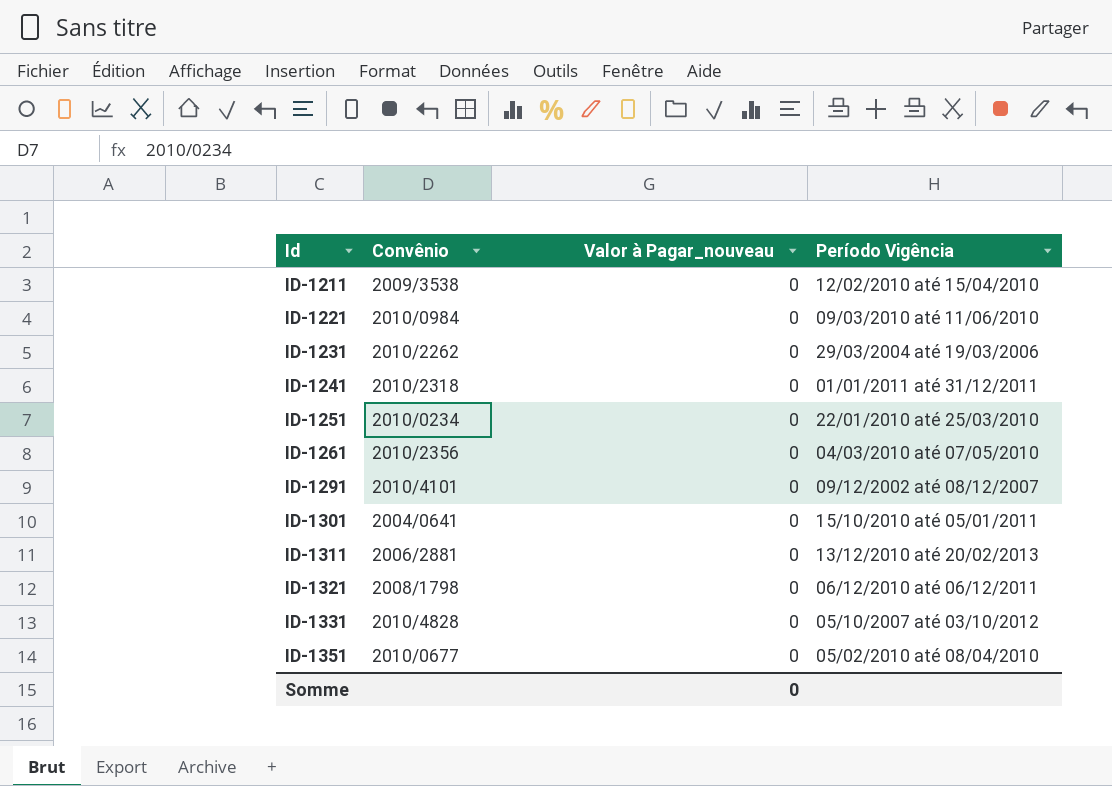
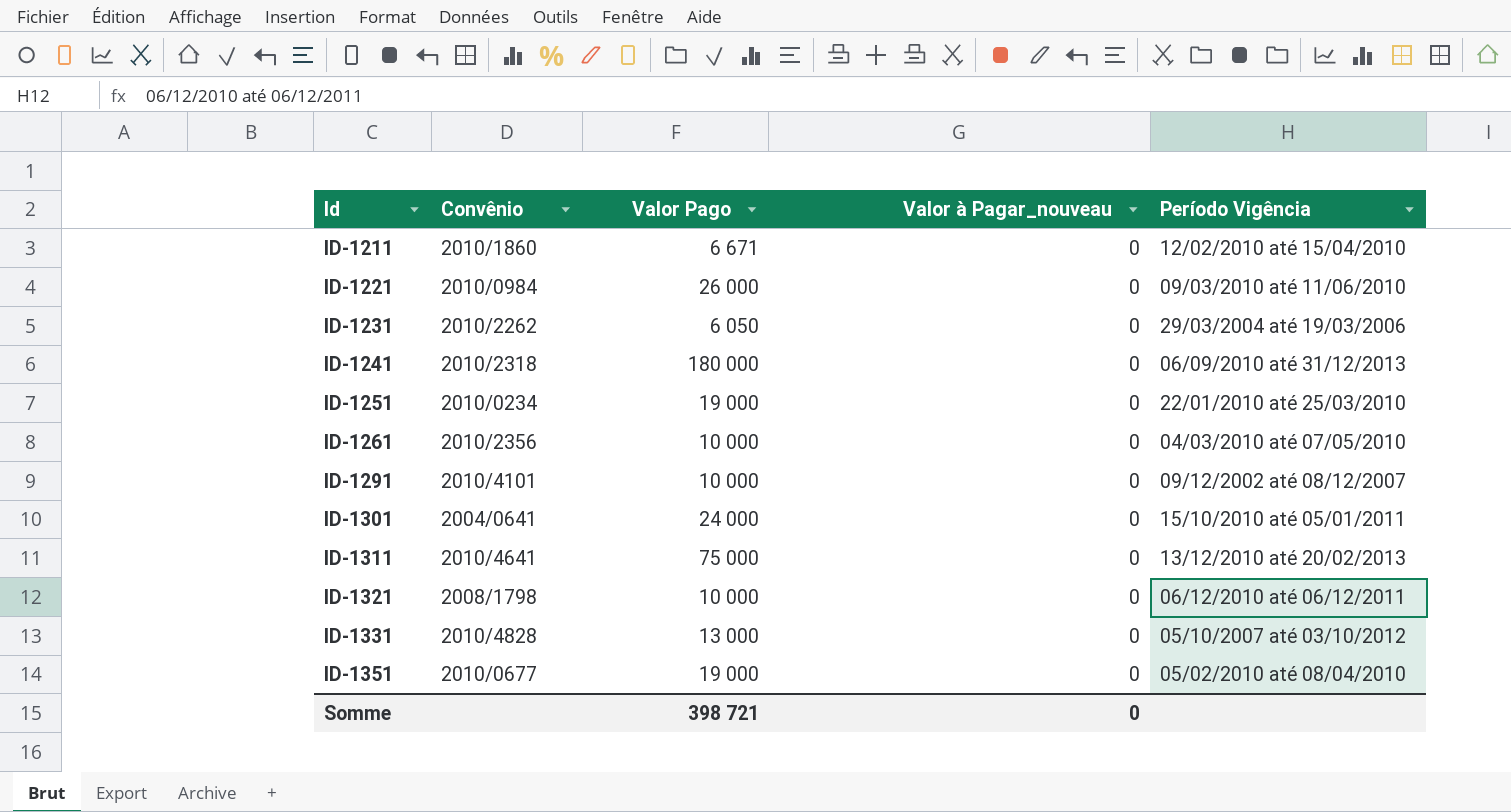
column Valor Pago | position: none -> 3
ID-1211 | Convênio: 2009/3538 -> 2010/1860
ID-1241 | Período Vigência: 01/01/2011 até 31/12/2011 -> 06/09/2010 até 31/12/2013
ID-1311 | Convênio: 2006/2881 -> 2010/4641

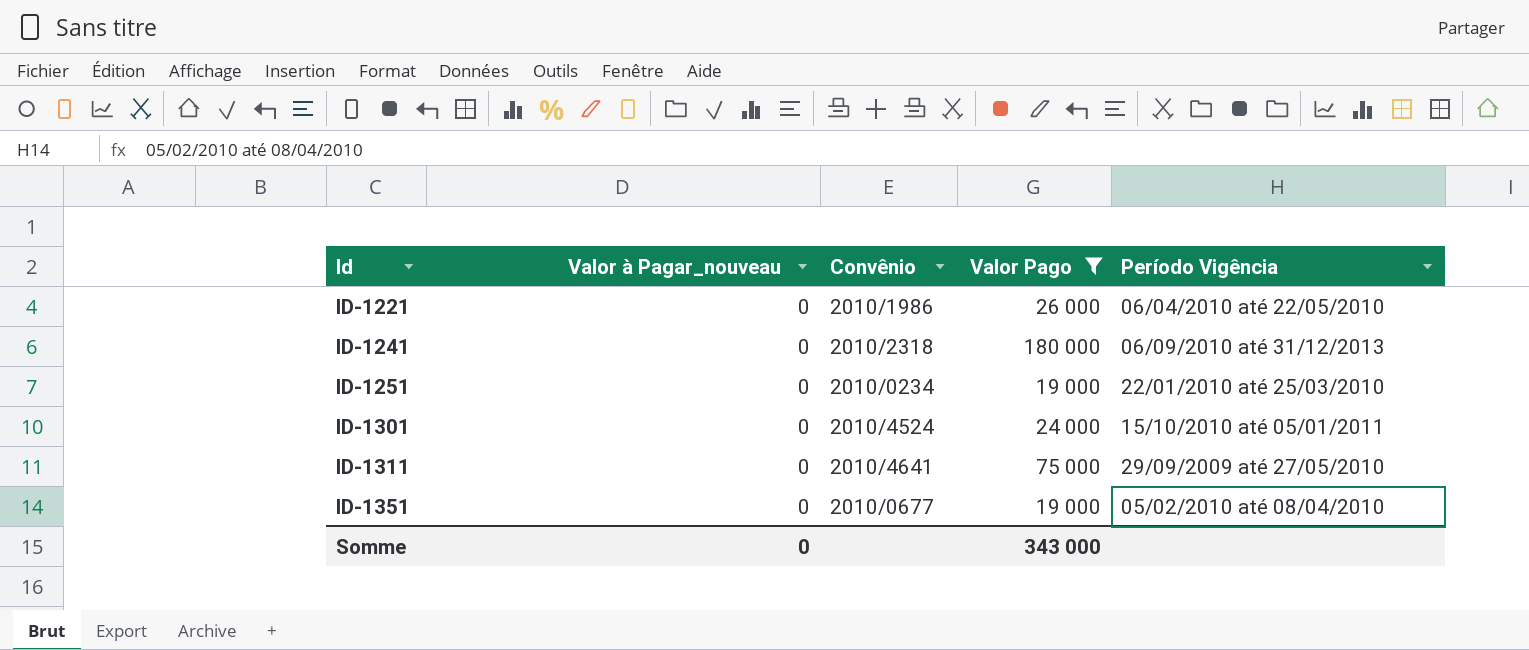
filter: none -> Valor Pago >= 19 000
column Valor à Pagar_nouveau | position: 4 -> 2
ID-1221 | Convênio: 2010/0984 -> 2010/1986
ID-1221 | Período Vigência: 09/03/2010 até 11/06/2010 -> 06/04/2010 até 22/05/2010
ID-1301 | Convênio: 2004/0641 -> 2010/4524
ID-1311 | Período Vigência: 13/12/2010 até 20/02/2013 -> 29/09/2009 até 27/05/2010
Somme | Valor Pago: 398 721 -> 343 000

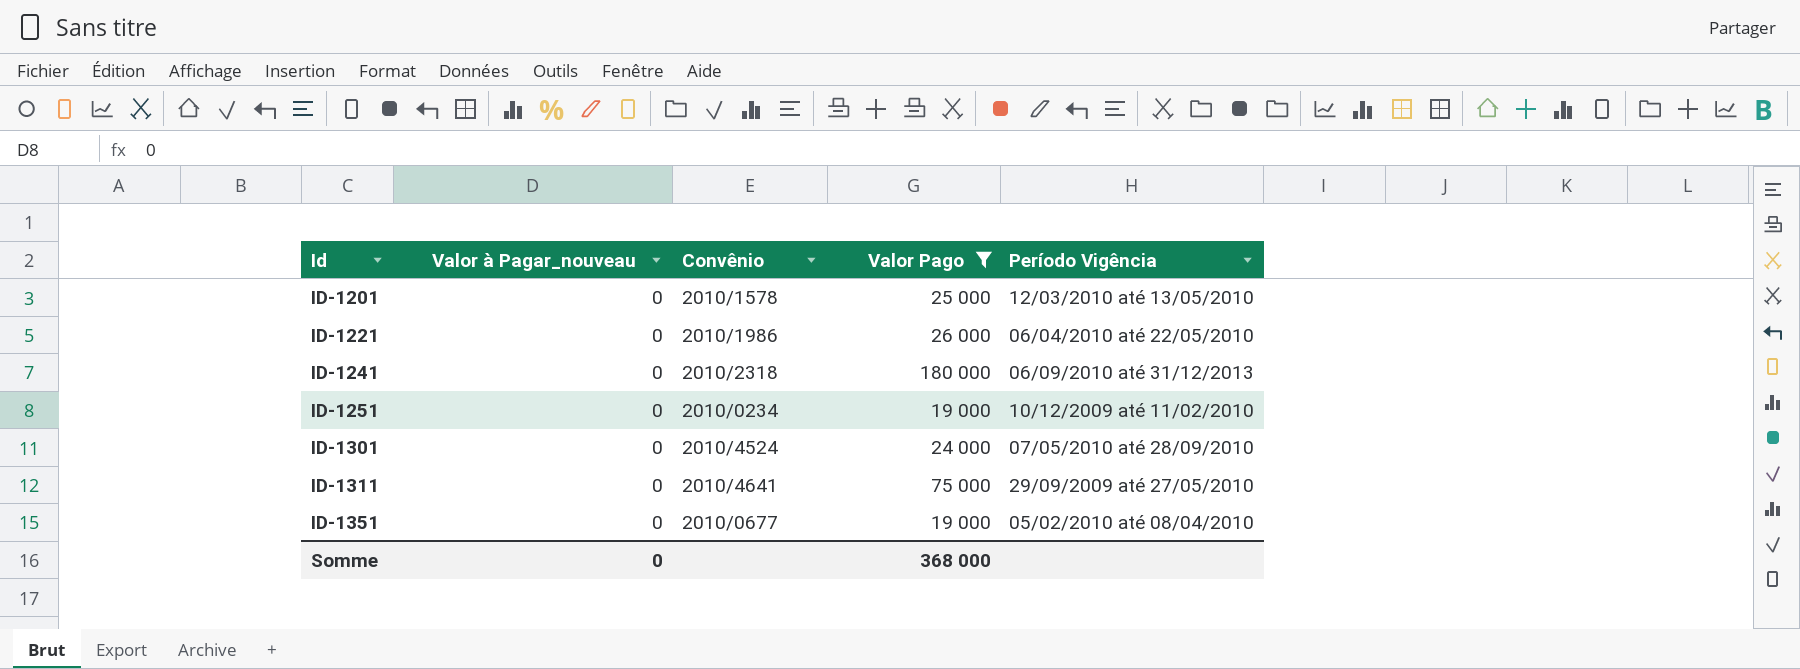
row ID-1201: none -> 0 | 2010/1578 | 25 000 | 12/03/2010 até 13/05/2010
ID-1251 | Período Vigência: 22/01/2010 até 25/03/2010 -> 10/12/2009 até 11/02/2010
ID-1301 | Período Vigência: 15/10/2010 até 05/01/2011 -> 07/05/2010 até 28/09/2010
Somme | Valor Pago: 343 000 -> 368 000

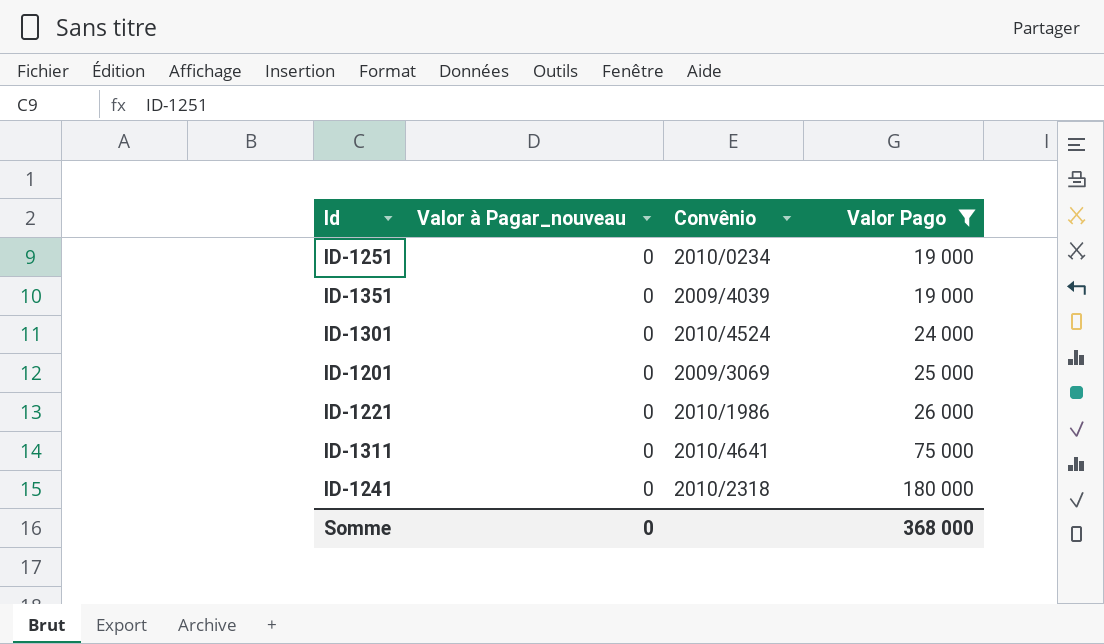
row order: Id ascending -> Valor Pago ascending
column Período Vigência | position: 5 -> none
ID-1351 | Convênio: 2010/0677 -> 2009/4039
ID-1201 | Convênio: 2010/1578 -> 2009/3069

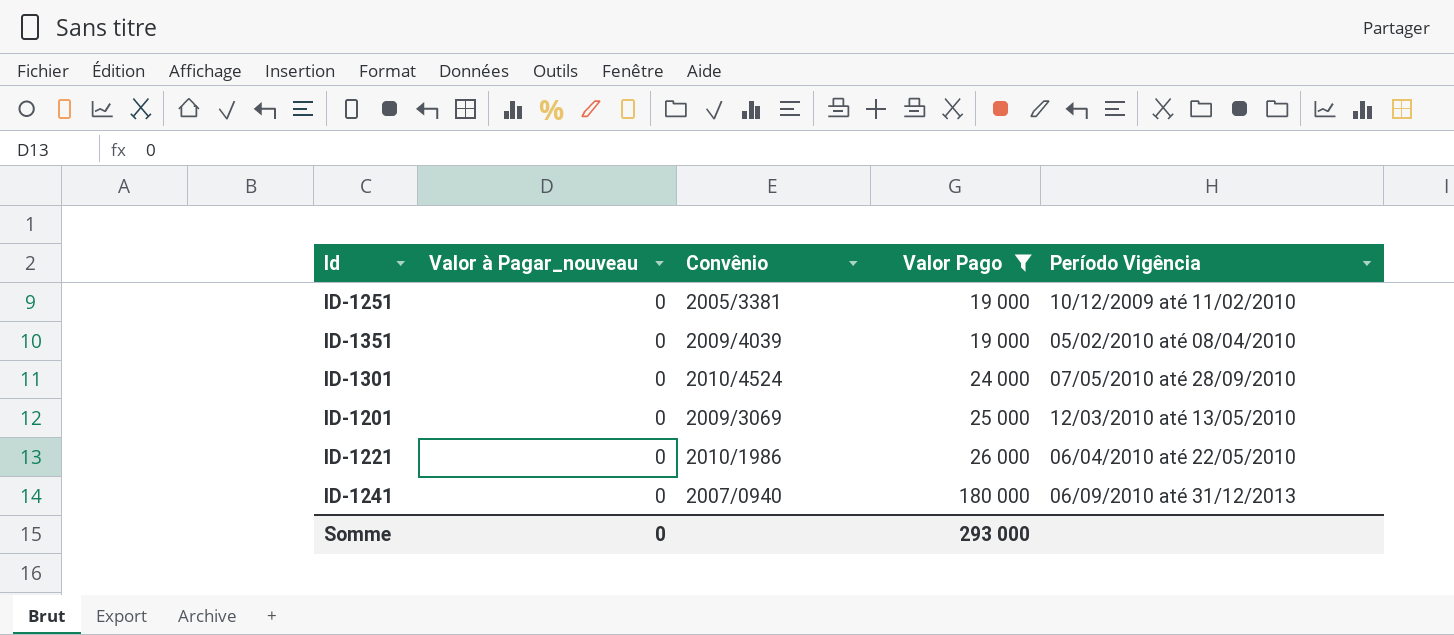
column Período Vigência | position: none -> 5
row ID-1311: 0 | 2010/4641 | 75 000 -> none
ID-1251 | Convênio: 2010/0234 -> 2005/3381
ID-1241 | Convênio: 2010/2318 -> 2007/0940
Somme | Valor Pago: 368 000 -> 293 000

